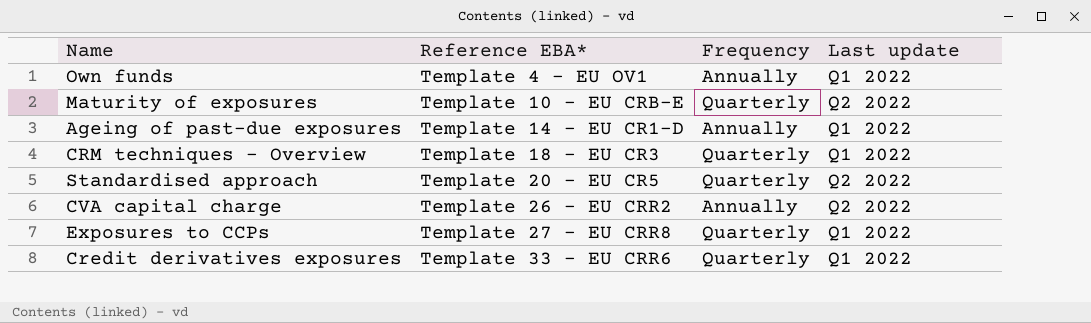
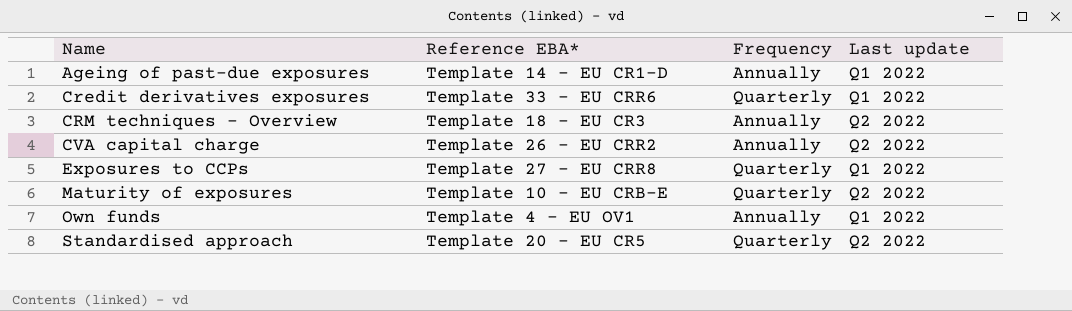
row order: Reference EBA* ascending -> Name ascending
CRM techniques – Overview | Frequency: Quarterly -> Annually
CRM techniques – Overview | Last update: Q1 2022 -> Q2 2022

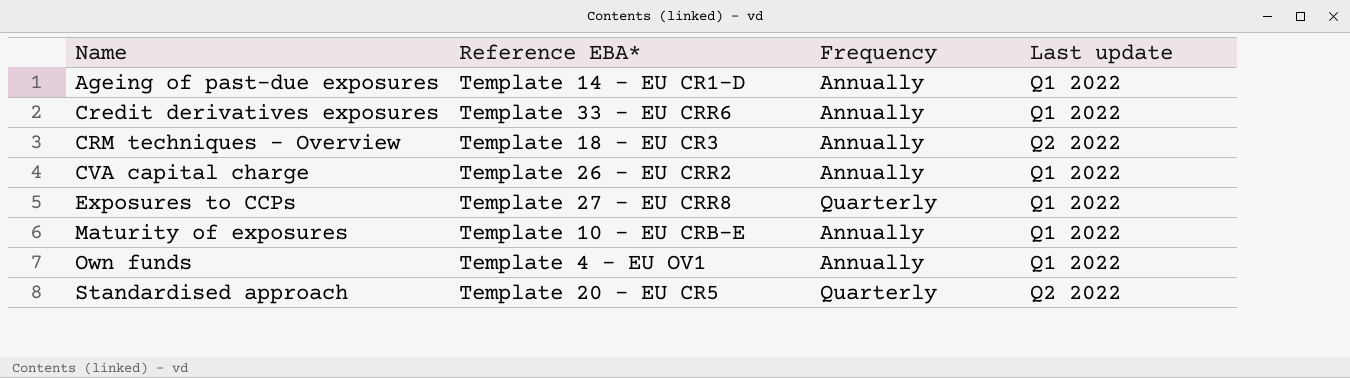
Credit derivatives exposures | Frequency: Quarterly -> Annually
CVA capital charge | Last update: Q2 2022 -> Q1 2022
Maturity of exposures | Frequency: Quarterly -> Annually
Maturity of exposures | Last update: Q2 2022 -> Q1 2022

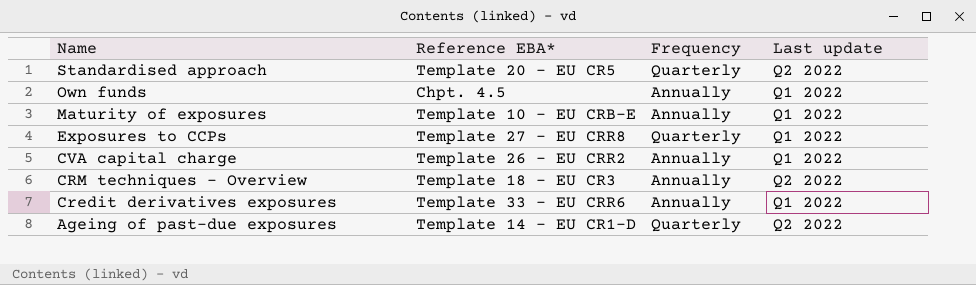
row order: Name ascending -> Name descending
Own funds | Reference EBA*: Template 4 - EU OV1 -> Chpt. 4.5
Ageing of past-due exposures | Frequency: Annually -> Quarterly
Ageing of past-due exposures | Last update: Q1 2022 -> Q2 2022

